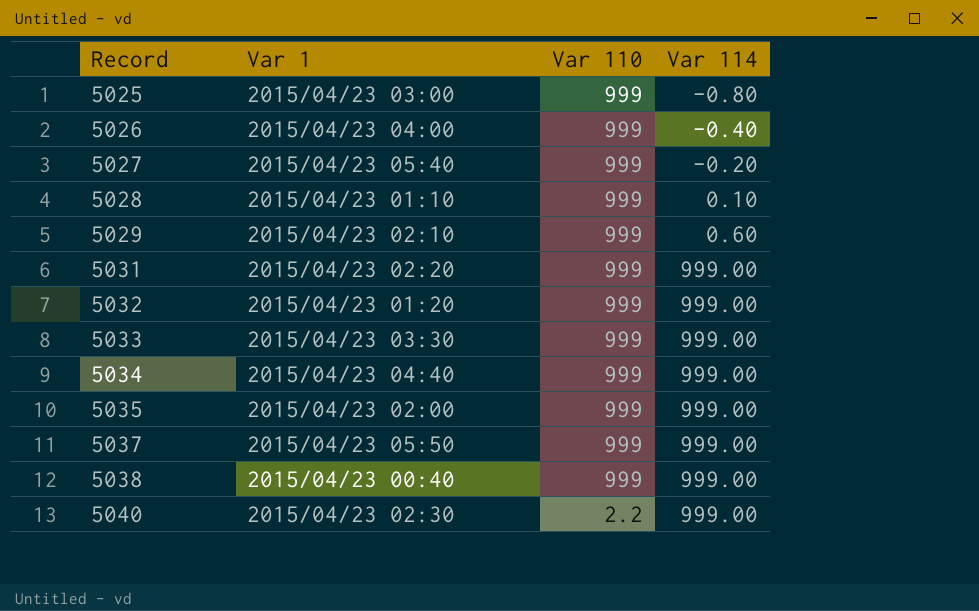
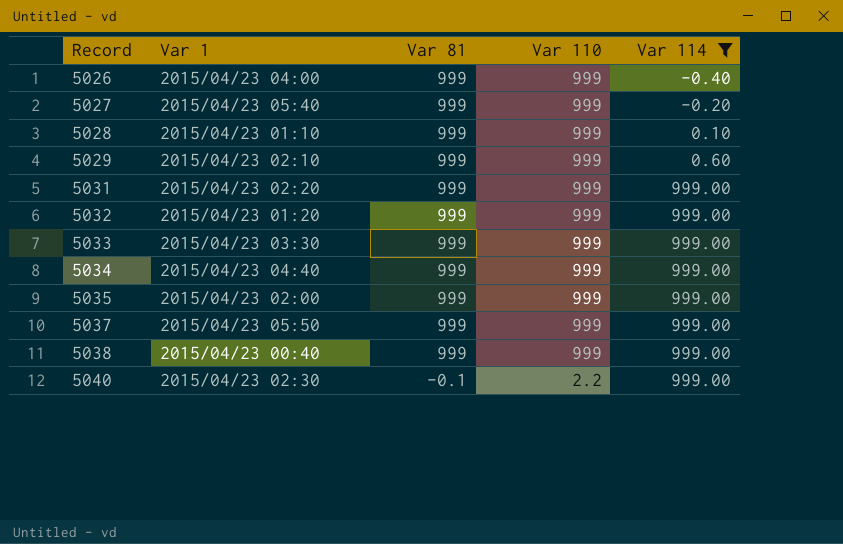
filter: none -> Var 114 != -0.80
column Var 81 | position: none -> 3

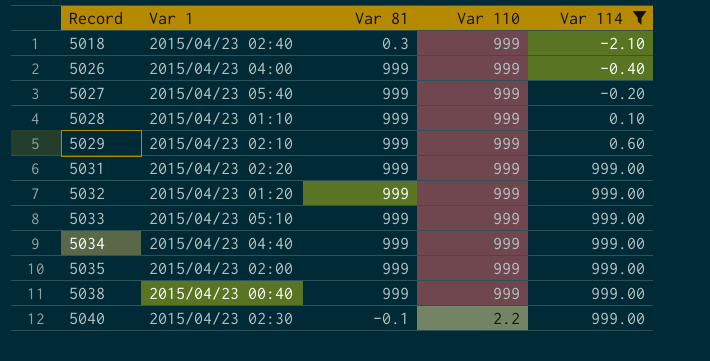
row 5037: 2015/04/23 05:50 | 999 | 999 | 999.00 -> none
row 5018: none -> 2015/04/23 02:40 | 0.3 | 999 | -2.10
5033 | Var 1: 2015/04/23 03:30 -> 2015/04/23 05:10

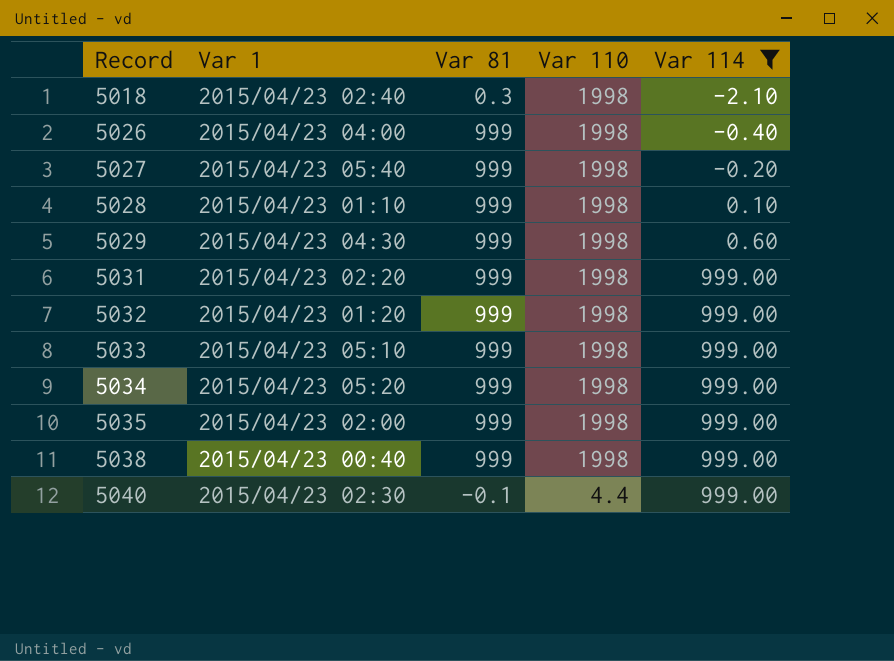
5018 | Var 110: 999 -> 1998
5026 | Var 110: 999 -> 1998
5027 | Var 110: 999 -> 1998
5028 | Var 110: 999 -> 1998
5029 | Var 1: 2015/04/23 02:10 -> 2015/04/23 04:30
5029 | Var 110: 999 -> 1998
5031 | Var 110: 999 -> 1998
5032 | Var 110: 999 -> 1998
5033 | Var 110: 999 -> 1998
5034 | Var 1: 2015/04/23 04:40 -> 2015/04/23 05:20
5034 | Var 110: 999 -> 1998
5035 | Var 110: 999 -> 1998
5038 | Var 110: 999 -> 1998
5040 | Var 110: 2.2 -> 4.4

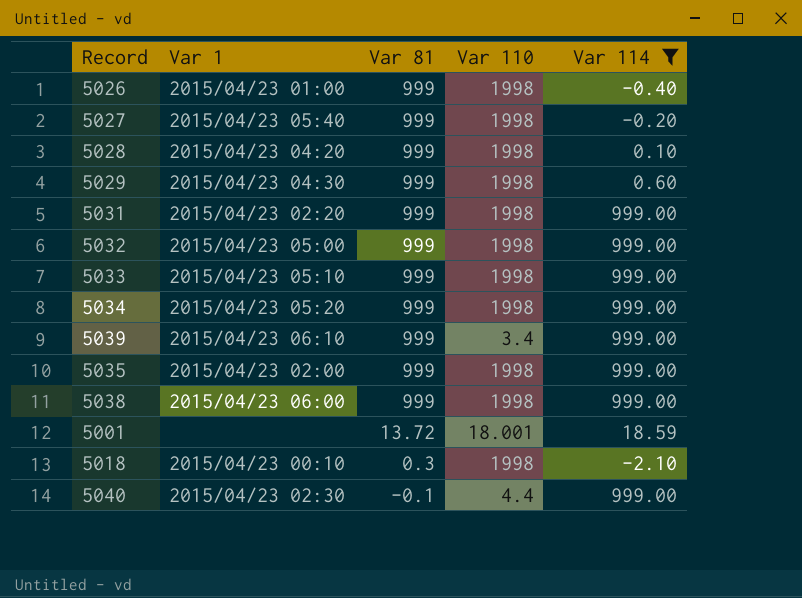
row order: Record ascending -> Var 81 descending
5026 | Var 1: 2015/04/23 04:00 -> 2015/04/23 01:00
5028 | Var 1: 2015/04/23 01:10 -> 2015/04/23 04:20
5032 | Var 1: 2015/04/23 01:20 -> 2015/04/23 05:00
row 5039: none -> 2015/04/23 06:10 | 999 | 3.4 | 999.00
5038 | Var 1: 2015/04/23 00:40 -> 2015/04/23 06:00
row 5001: none -> none | 13.72 | 18.001 | 18.59
5018 | Var 1: 2015/04/23 02:40 -> 2015/04/23 00:10

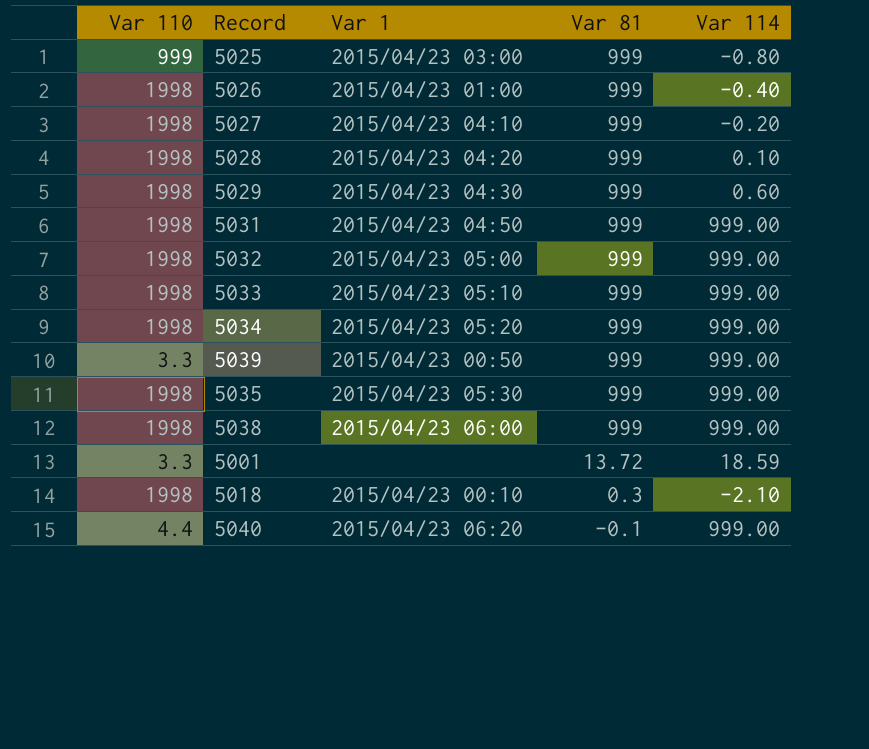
filter: Var 114 != -0.80 -> none
column Var 110 | position: 4 -> 1
5027 | Var 1: 2015/04/23 05:40 -> 2015/04/23 04:10
5031 | Var 1: 2015/04/23 02:20 -> 2015/04/23 04:50
5039 | Var 110: 3.4 -> 3.3
5039 | Var 1: 2015/04/23 06:10 -> 2015/04/23 00:50
5035 | Var 1: 2015/04/23 02:00 -> 2015/04/23 05:30
5001 | Var 110: 18.001 -> 3.3
5040 | Var 1: 2015/04/23 02:30 -> 2015/04/23 06:20

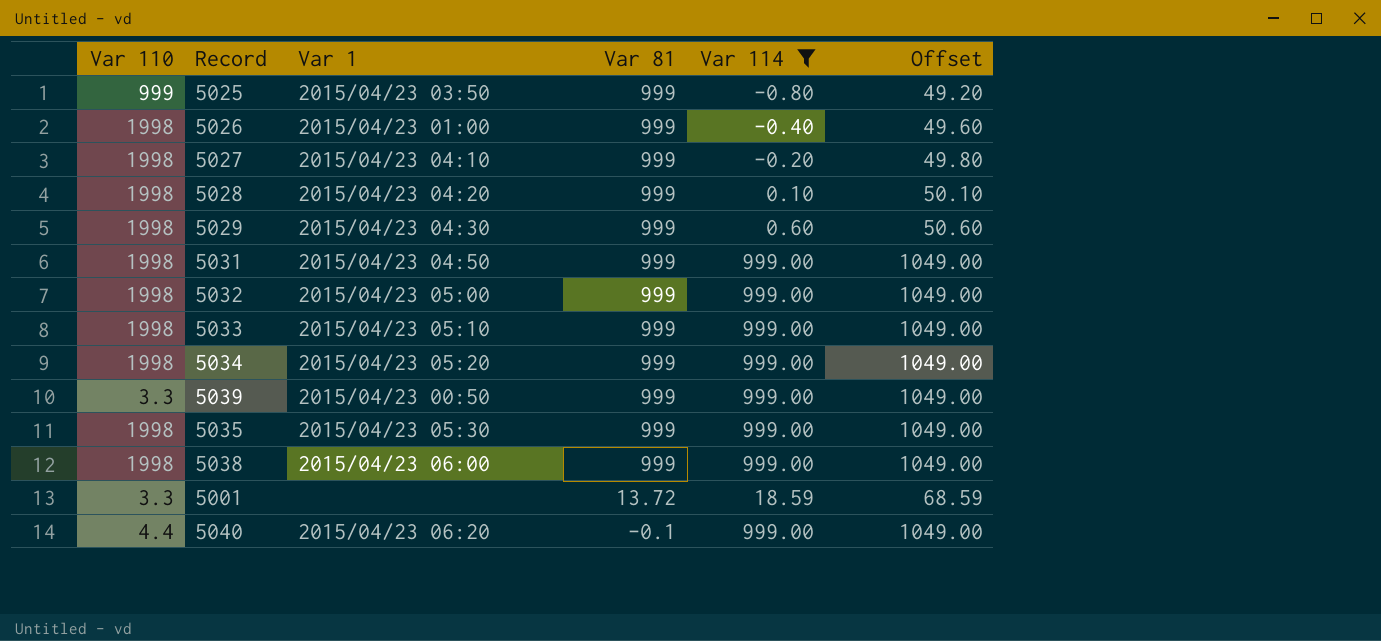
filter: none -> Var 114 != -2.10
column Offset | formula: none -> [Var 114] + 50
5025 | Var 1: 2015/04/23 03:00 -> 2015/04/23 03:50

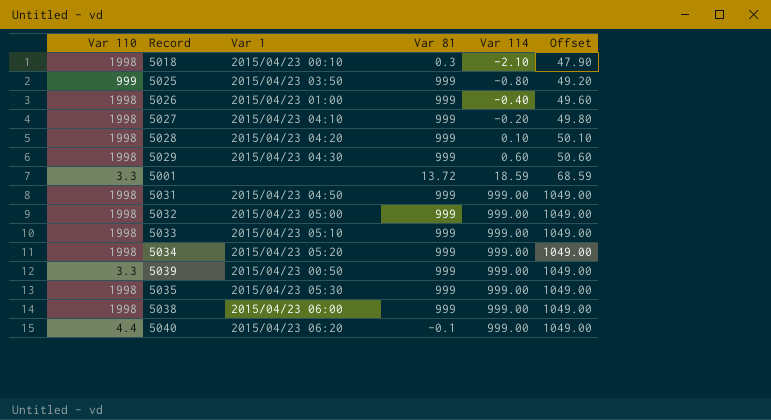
filter: Var 114 != -2.10 -> none
row order: Var 81 descending -> Var 114 ascending

